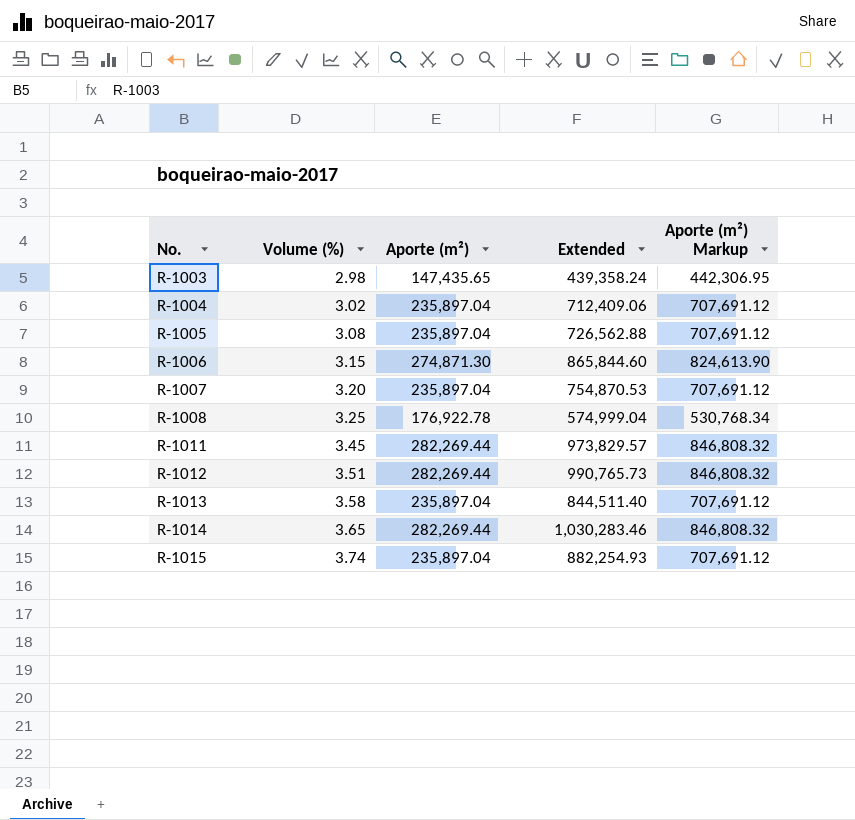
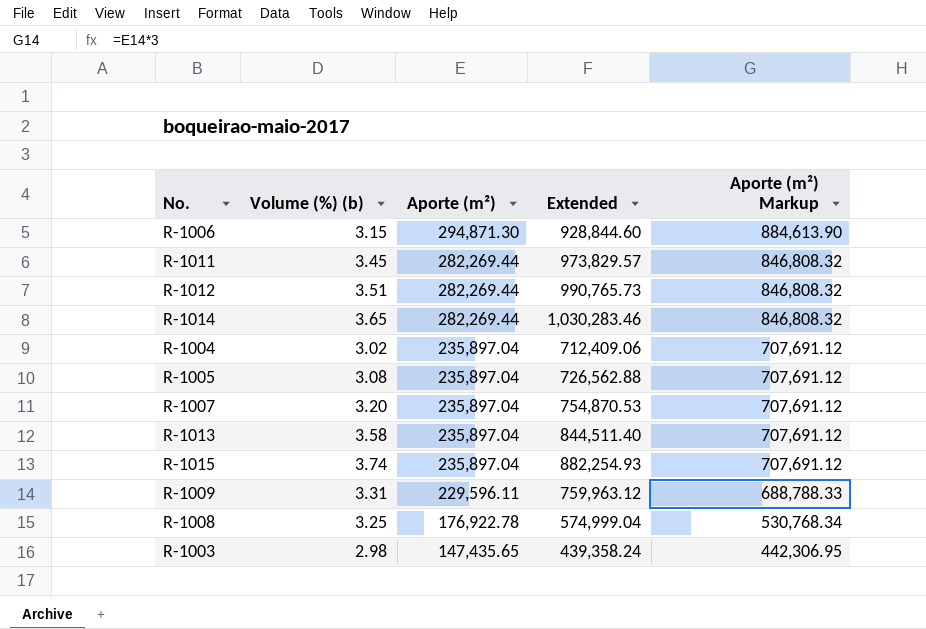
row order: No. ascending -> Aporte (m²) descending
column name: Volume (%) -> Volume (%) (b)
R-1006 | Aporte (m²): 274,871.30 -> 294,871.30
R-1006 | Extended: 865,844.60 -> 928,844.60
R-1006 | Aporte (m²) Markup: 824,613.90 -> 884,613.90
row R-1009: none -> 3.31 | 229,596.11 | 759,963.12 | 688,788.33

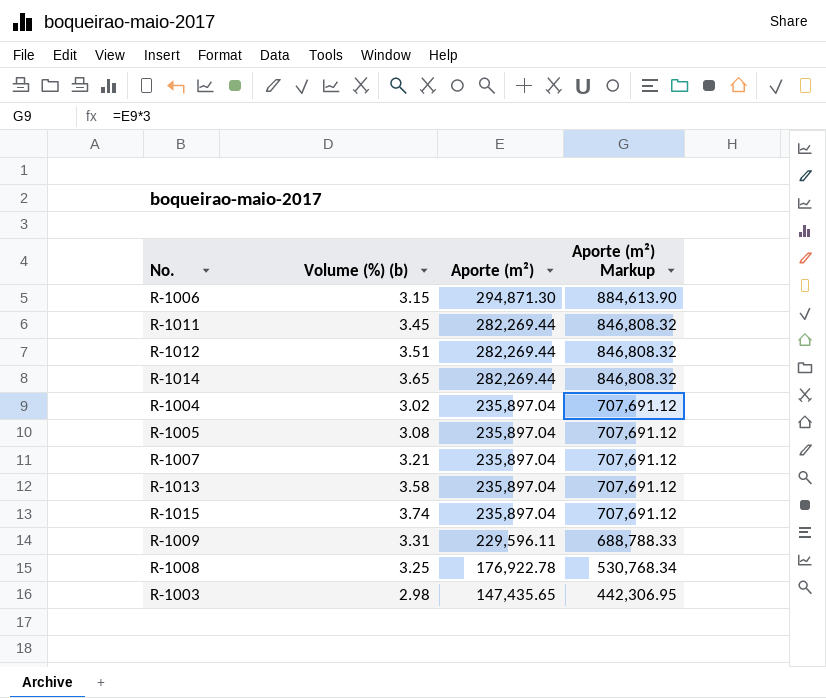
column Extended | formula: [Volume (%) (b)] * [Aporte (m²)] -> none
R-1007 | Volume (%) (b): 3.20 -> 3.21

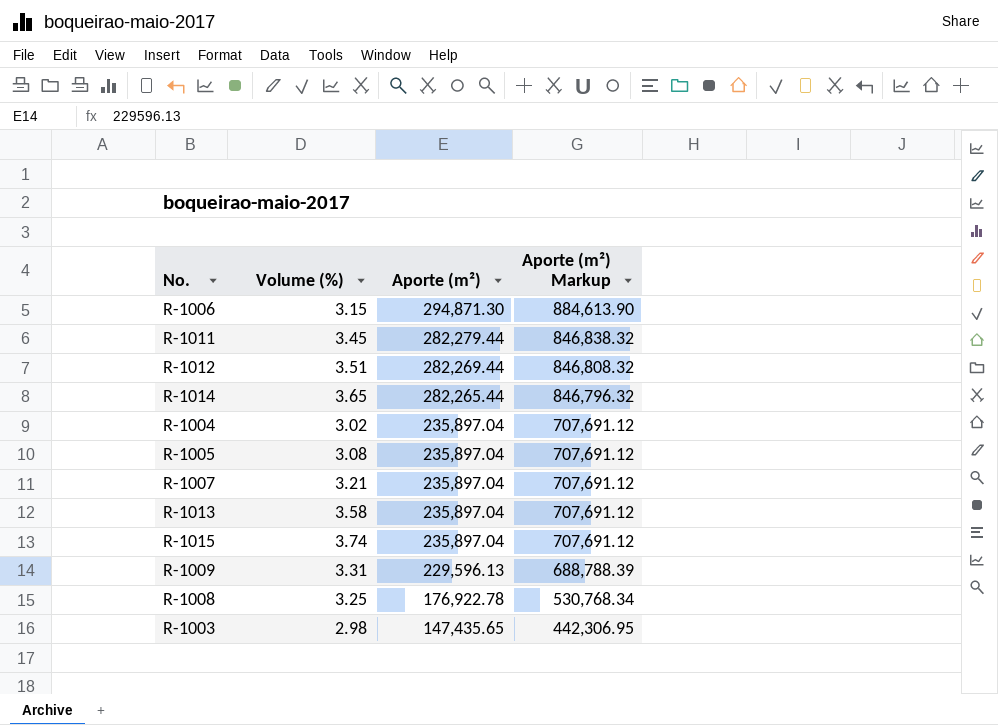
column name: Volume (%) (b) -> Volume (%)
R-1011 | Aporte (m²): 282,269.44 -> 282,279.44
R-1011 | Aporte (m²) Markup: 846,808.32 -> 846,838.32
R-1014 | Aporte (m²): 282,269.44 -> 282,265.44
R-1014 | Aporte (m²) Markup: 846,808.32 -> 846,796.32
R-1009 | Aporte (m²): 229,596.11 -> 229,596.13
R-1009 | Aporte (m²) Markup: 688,788.33 -> 688,788.39

